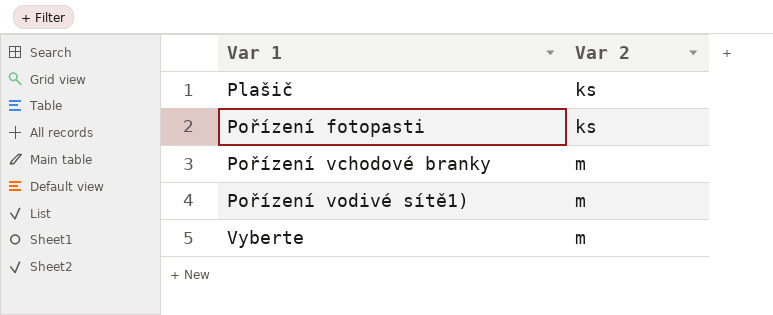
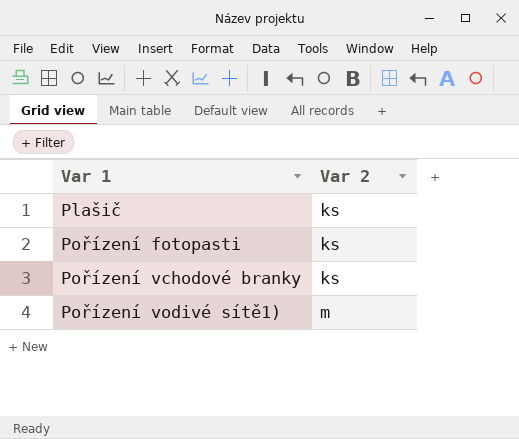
row Vyberte: m -> none
Pořízení vchodové branky | Var 2: m -> ks

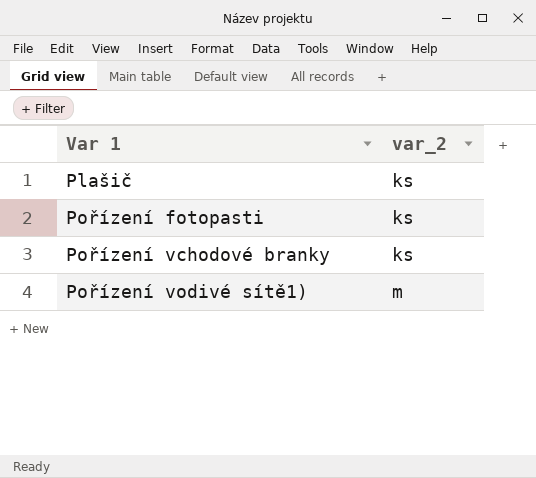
column name: Var 2 -> var_2

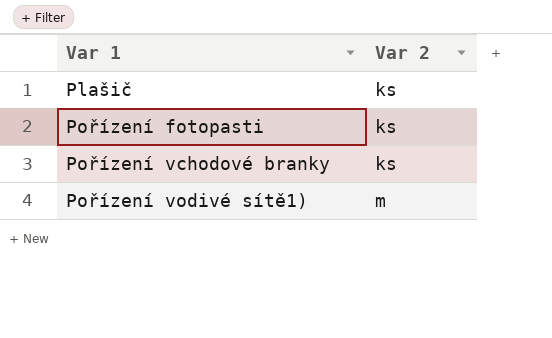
column name: var_2 -> Var 2

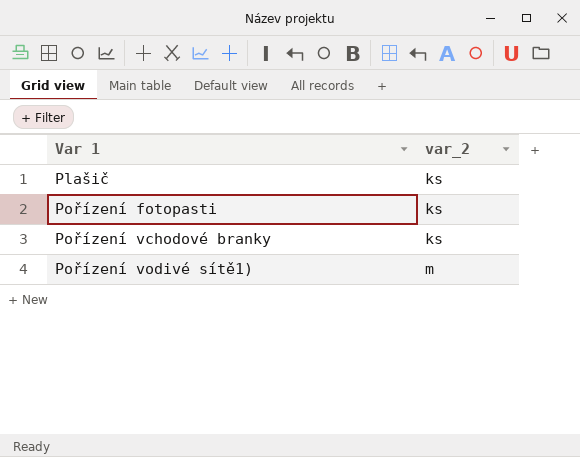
column name: Var 2 -> var_2

